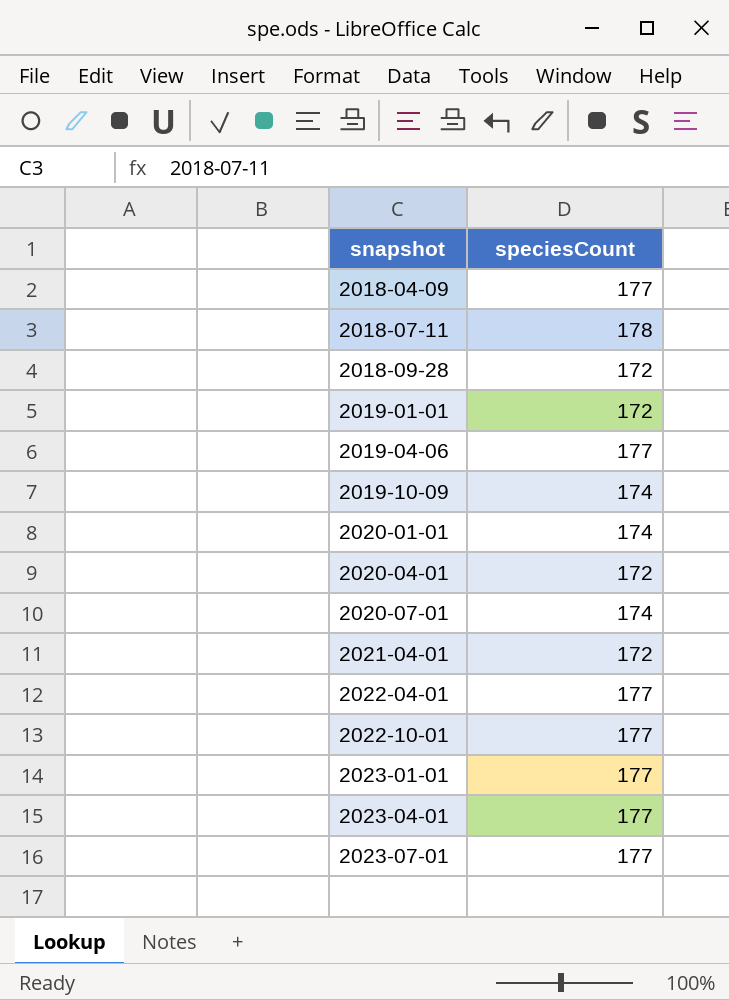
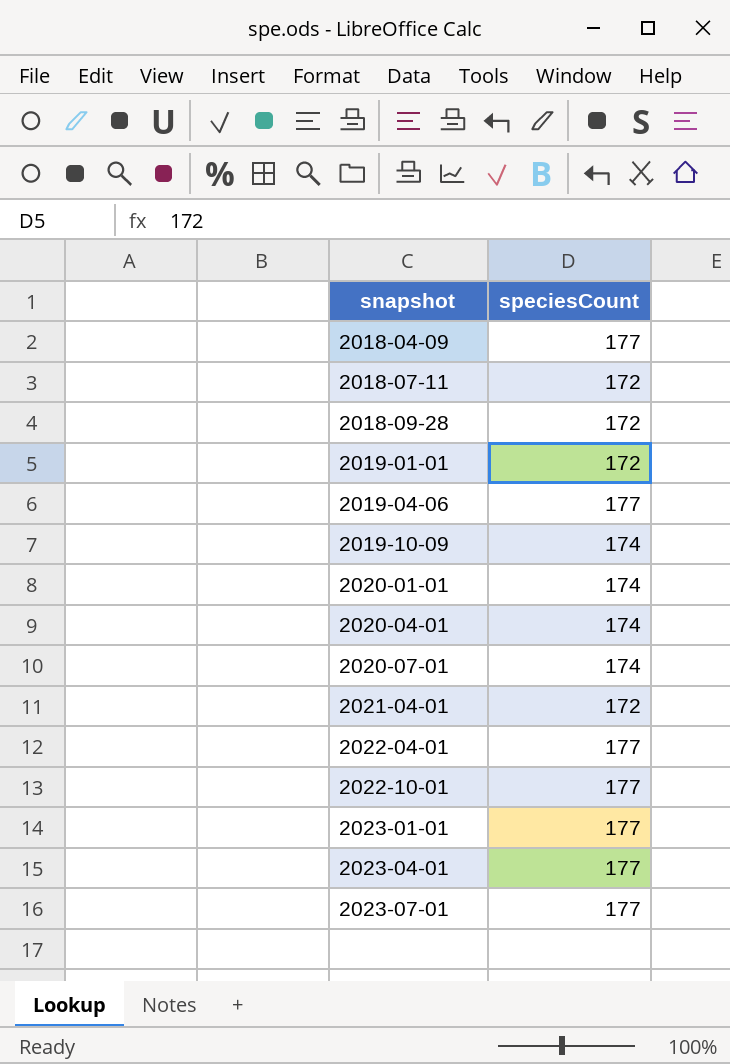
2018-07-11 | speciesCount: 178 -> 172
2020-04-01 | speciesCount: 172 -> 174

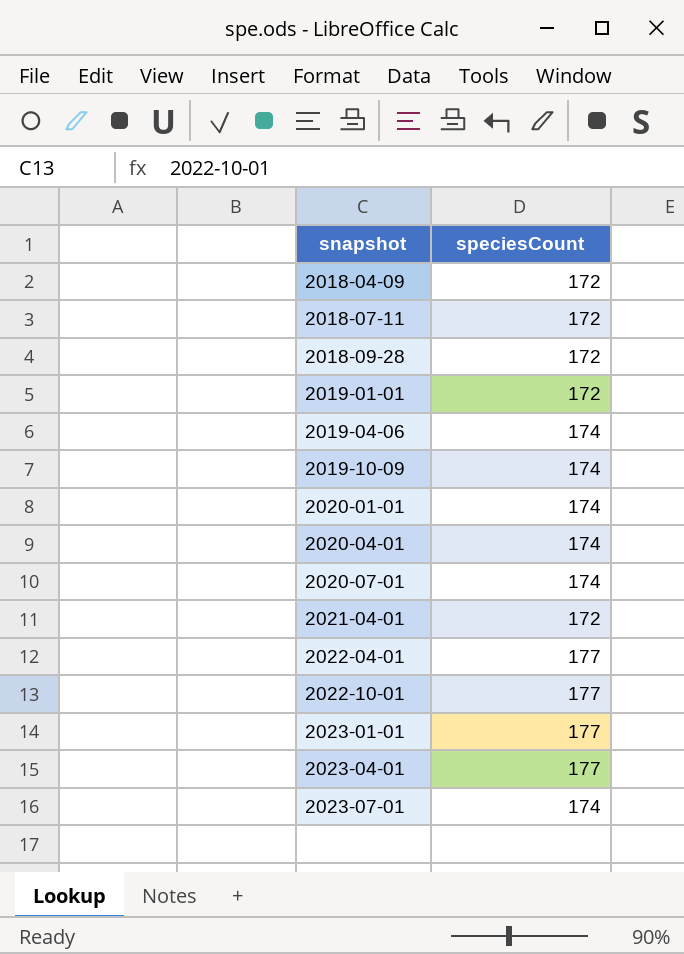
2018-04-09 | speciesCount: 177 -> 172
2019-04-06 | speciesCount: 177 -> 174
2023-07-01 | speciesCount: 177 -> 174

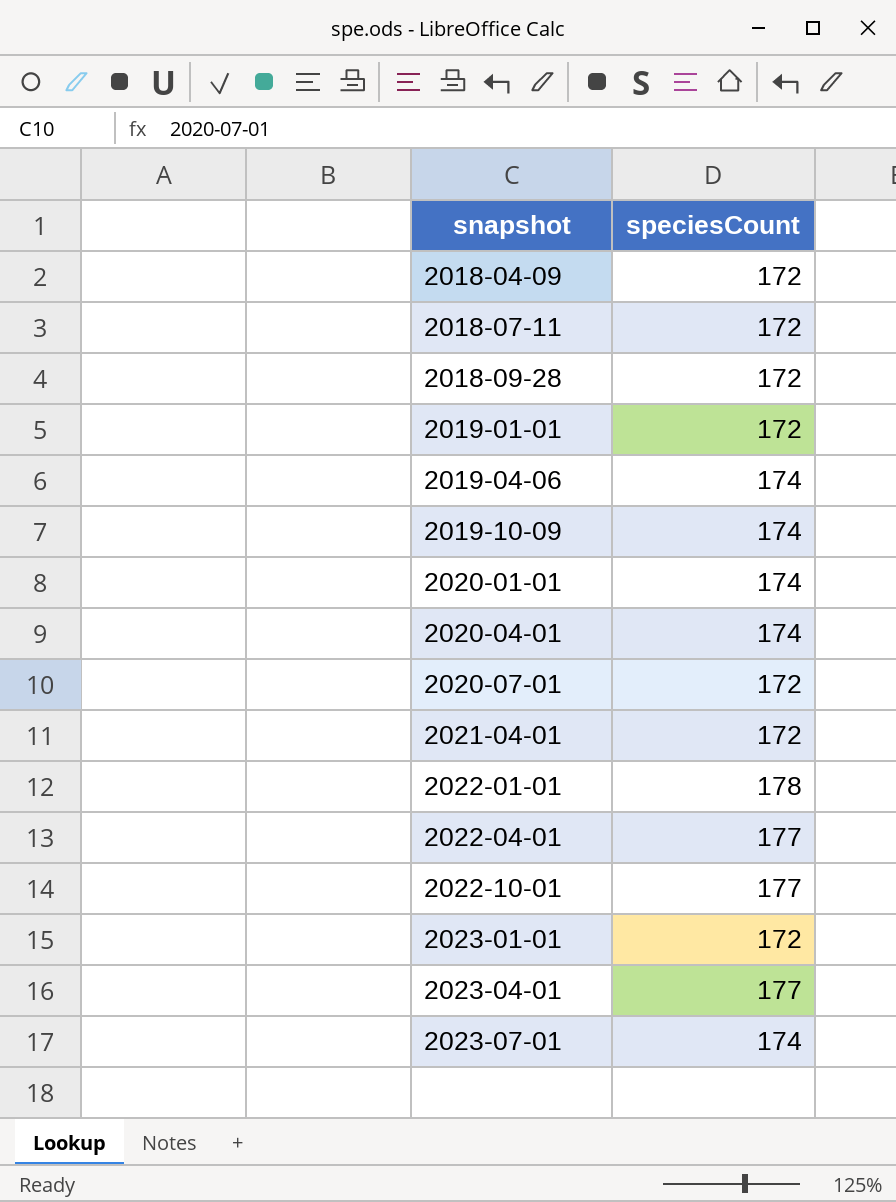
2020-07-01 | speciesCount: 174 -> 172
row 2022-01-01: none -> 178
2023-01-01 | speciesCount: 177 -> 172

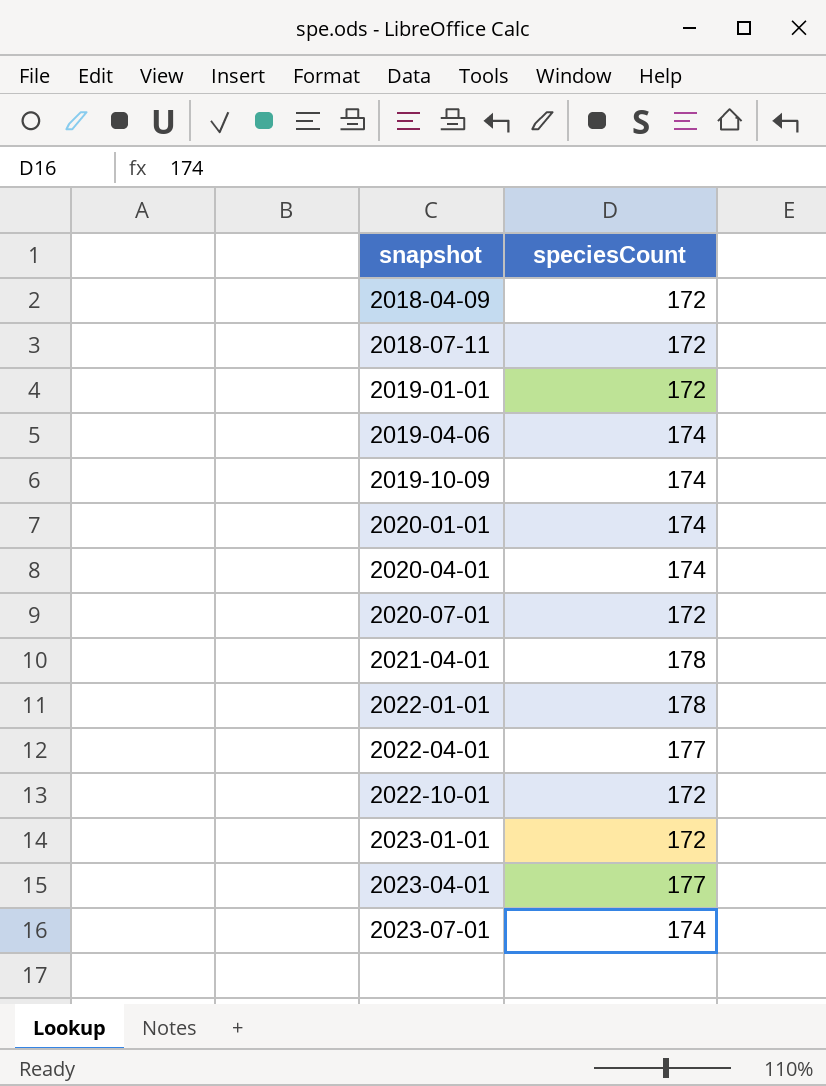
row 2018-09-28: 172 -> none
2021-04-01 | speciesCount: 172 -> 178
2022-10-01 | speciesCount: 177 -> 172

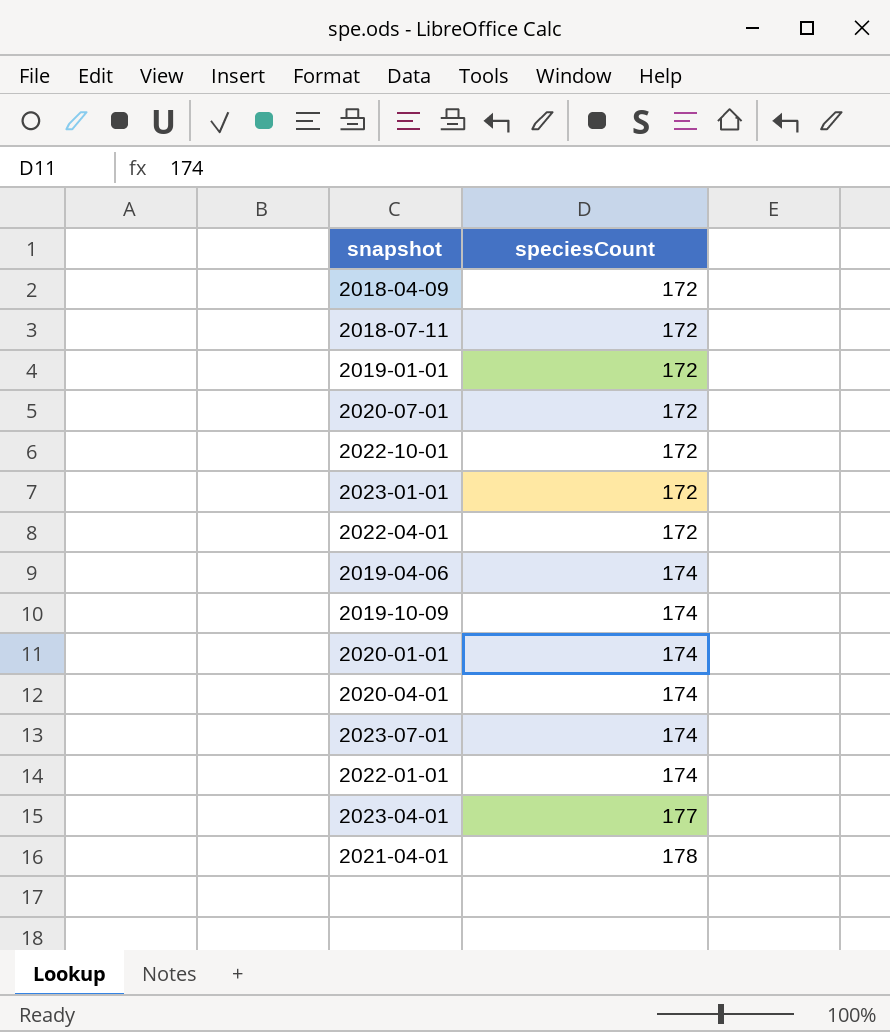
row order: snapshot ascending -> speciesCount ascending
2022-04-01 | speciesCount: 177 -> 172
2022-01-01 | speciesCount: 178 -> 174

